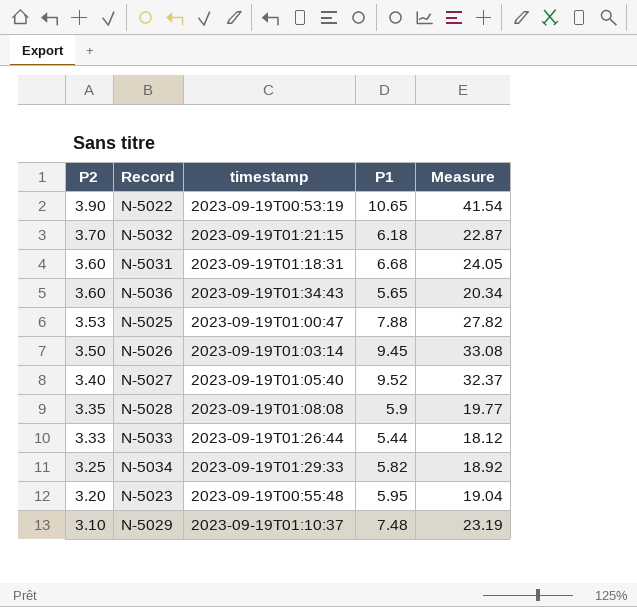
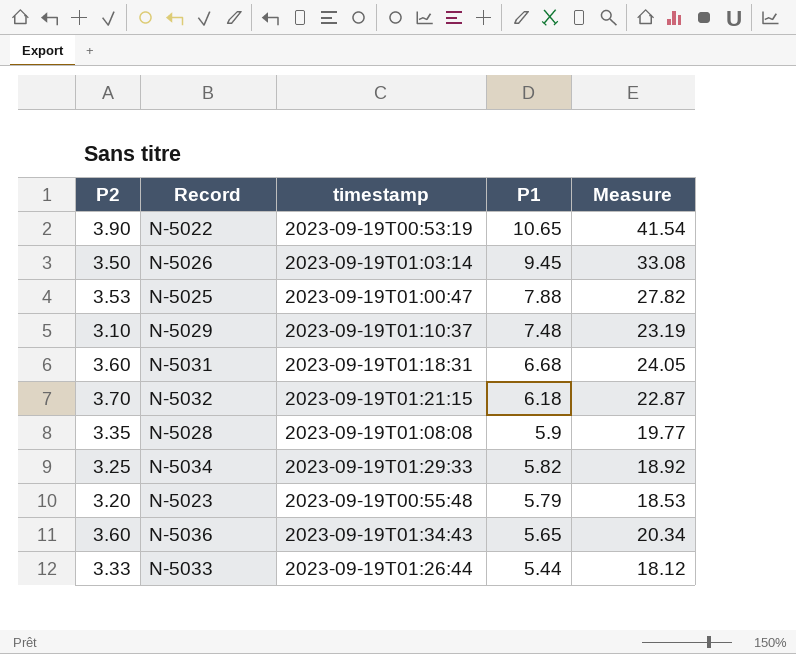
row order: P2 descending -> P1 descending
row N-5027: 3.40 | 2023-09-19T01:05:40 | 9.52 | 32.37 -> none
N-5023 | P1: 5.95 -> 5.79
N-5023 | Measure: 19.04 -> 18.53

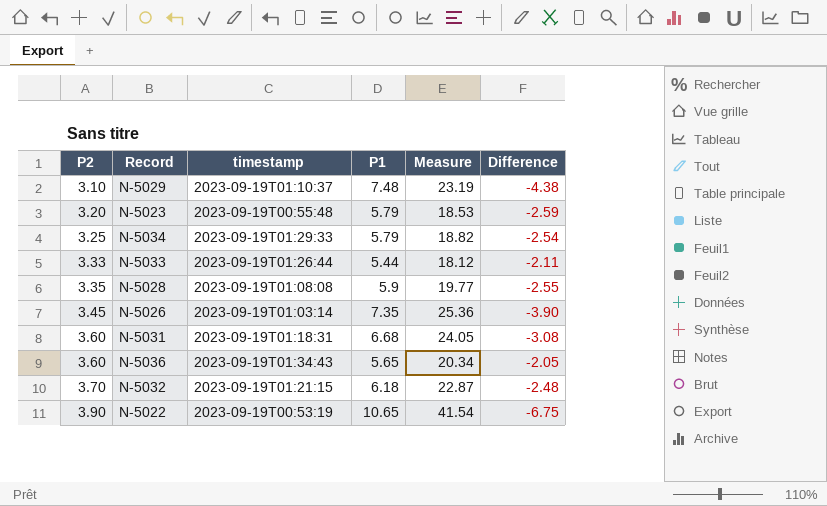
row order: P1 descending -> P2 ascending
column Difference | formula: none -> [P2] - [P1]
row N-5025: 3.53 | 2023-09-19T01:00:47 | 7.88 | 27.82 -> none
N-5034 | P1: 5.82 -> 5.79
N-5034 | Measure: 18.92 -> 18.82
N-5026 | P2: 3.50 -> 3.45
N-5026 | P1: 9.45 -> 7.35
N-5026 | Measure: 33.08 -> 25.36

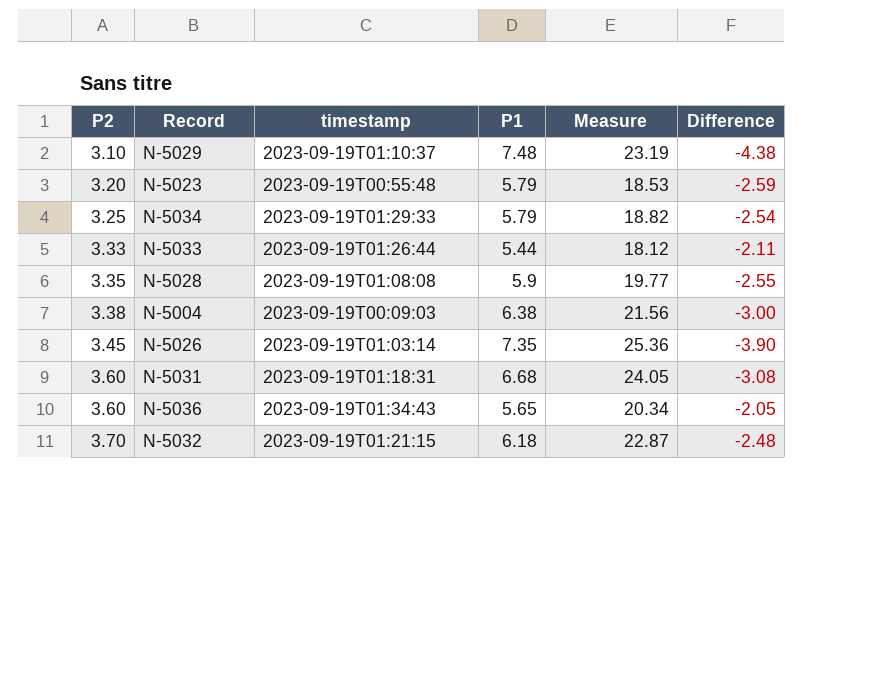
row N-5022: 3.90 | 2023-09-19T00:53:19 | 10.65 | 41.54 | -6.75 -> none
row N-5004: none -> 3.38 | 2023-09-19T00:09:03 | 6.38 | 21.56 | -3.00

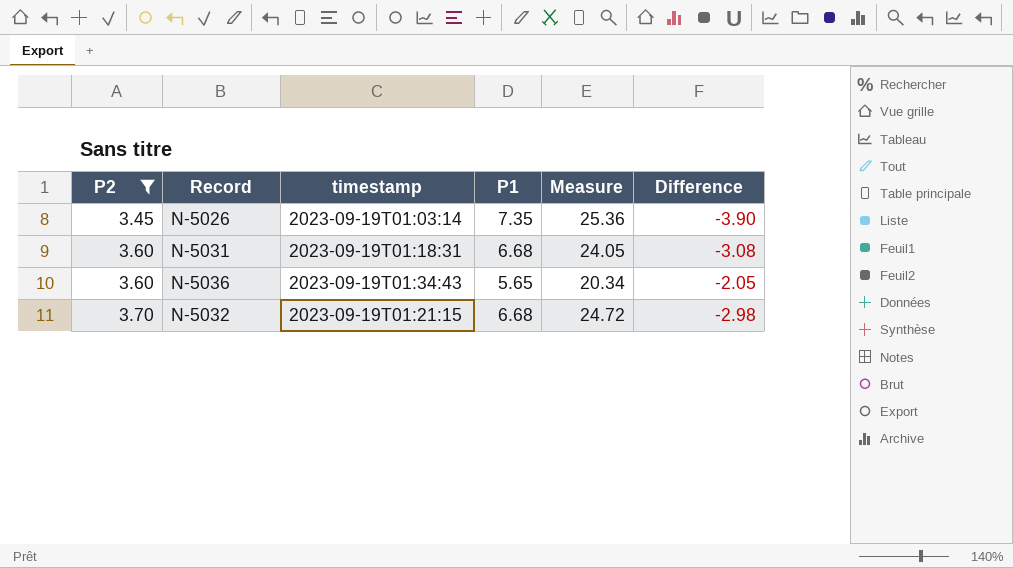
filter: none -> P2 >= 3.45
N-5032 | P1: 6.18 -> 6.68
N-5032 | Measure: 22.87 -> 24.72
N-5032 | Difference: -2.48 -> -2.98

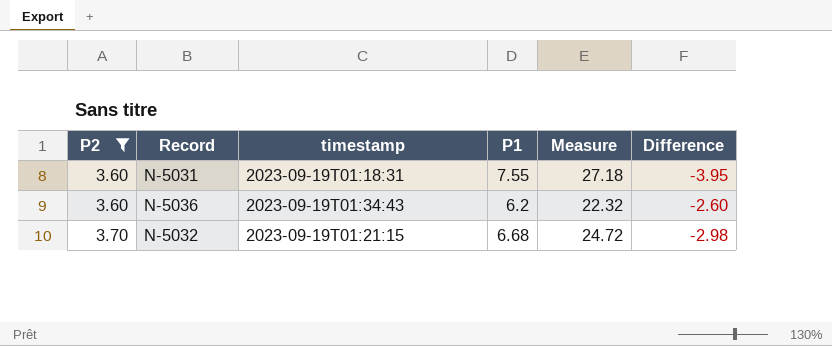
row N-5026: 3.45 | 2023-09-19T01:03:14 | 7.35 | 25.36 | -3.90 -> none
N-5031 | P1: 6.68 -> 7.55
N-5031 | Measure: 24.05 -> 27.18
N-5031 | Difference: -3.08 -> -3.95
N-5036 | P1: 5.65 -> 6.2
N-5036 | Measure: 20.34 -> 22.32
N-5036 | Difference: -2.05 -> -2.60

